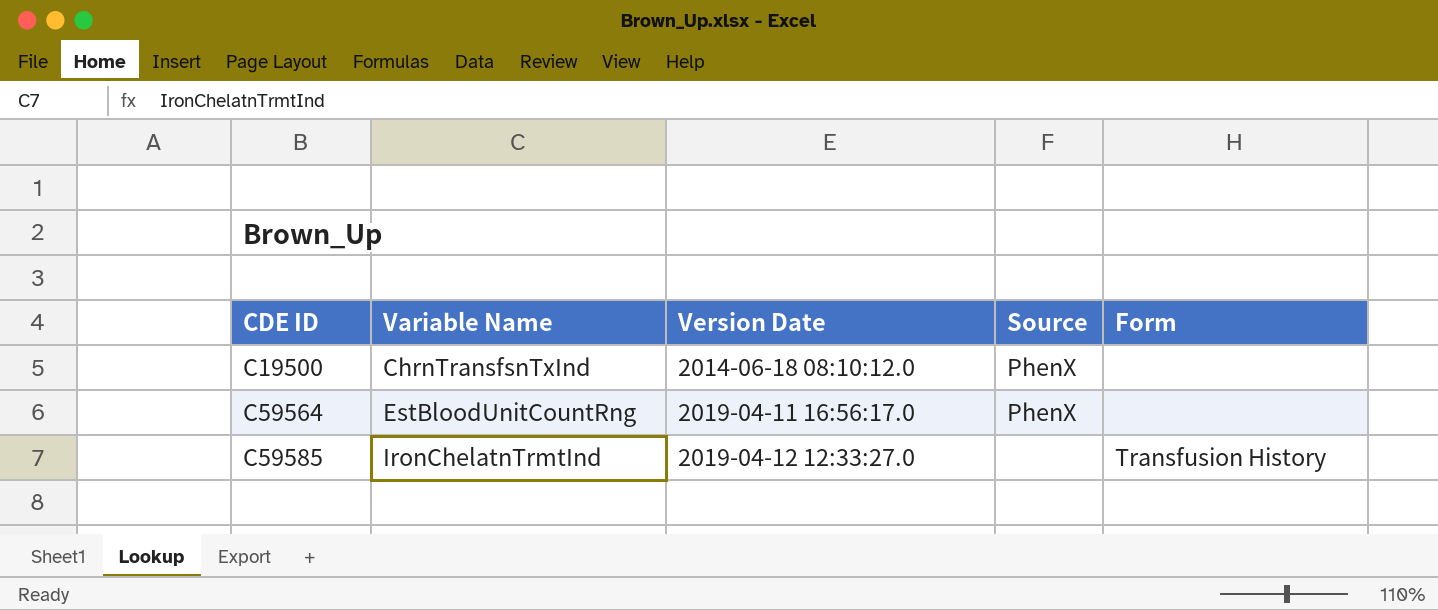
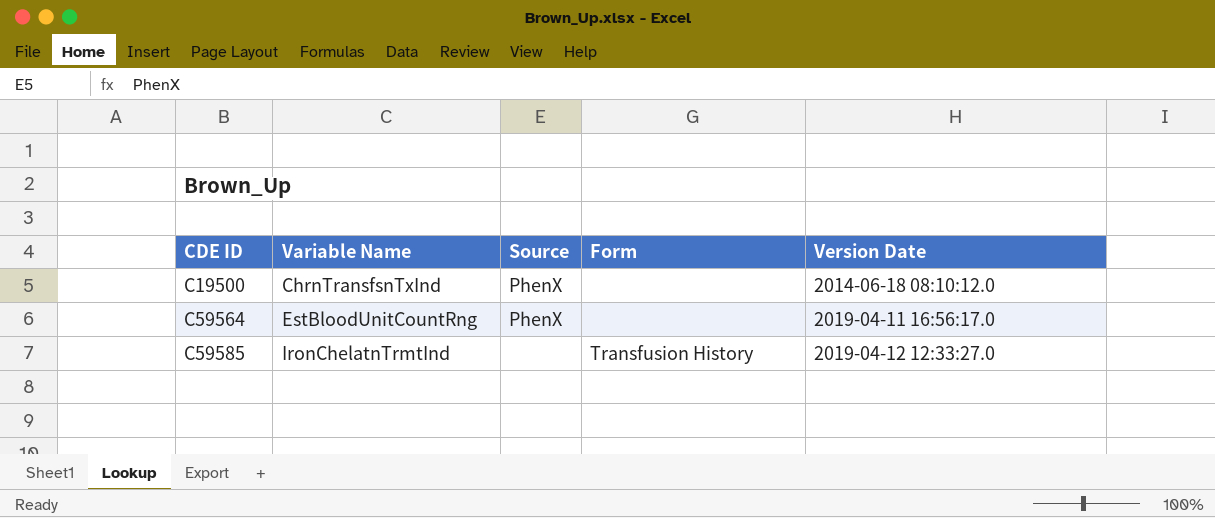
column Version Date | position: 3 -> 5

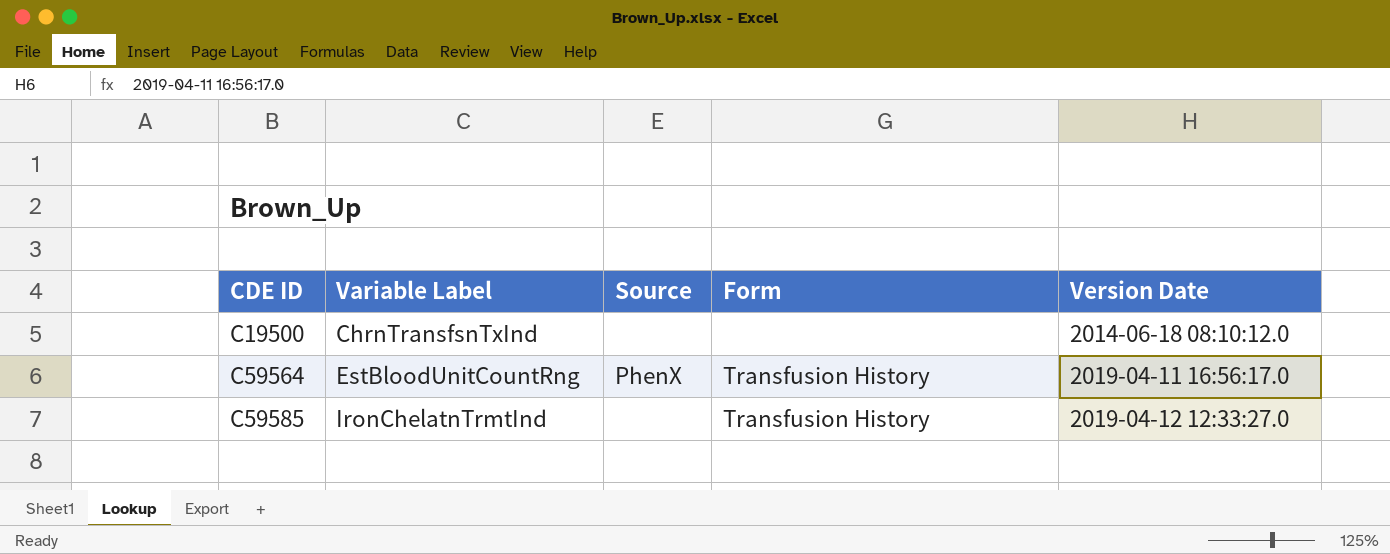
column name: Variable Name -> Variable Label
C19500 | Source: PhenX -> none
C59564 | Form: none -> Transfusion History

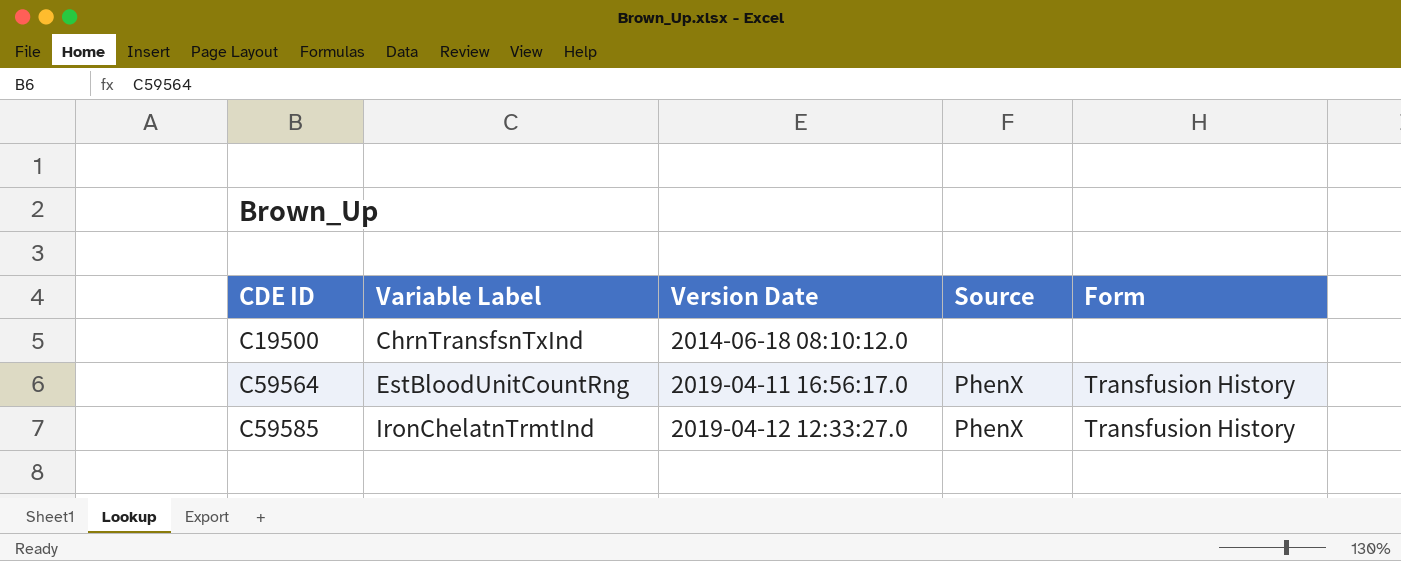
column Version Date | position: 5 -> 3
C59585 | Source: none -> PhenX

